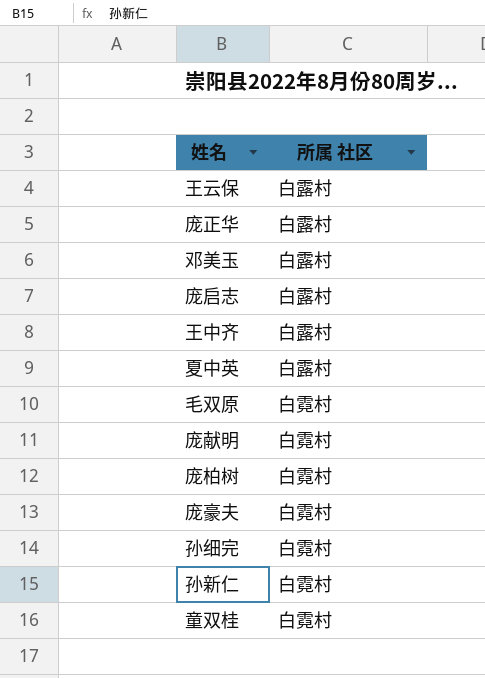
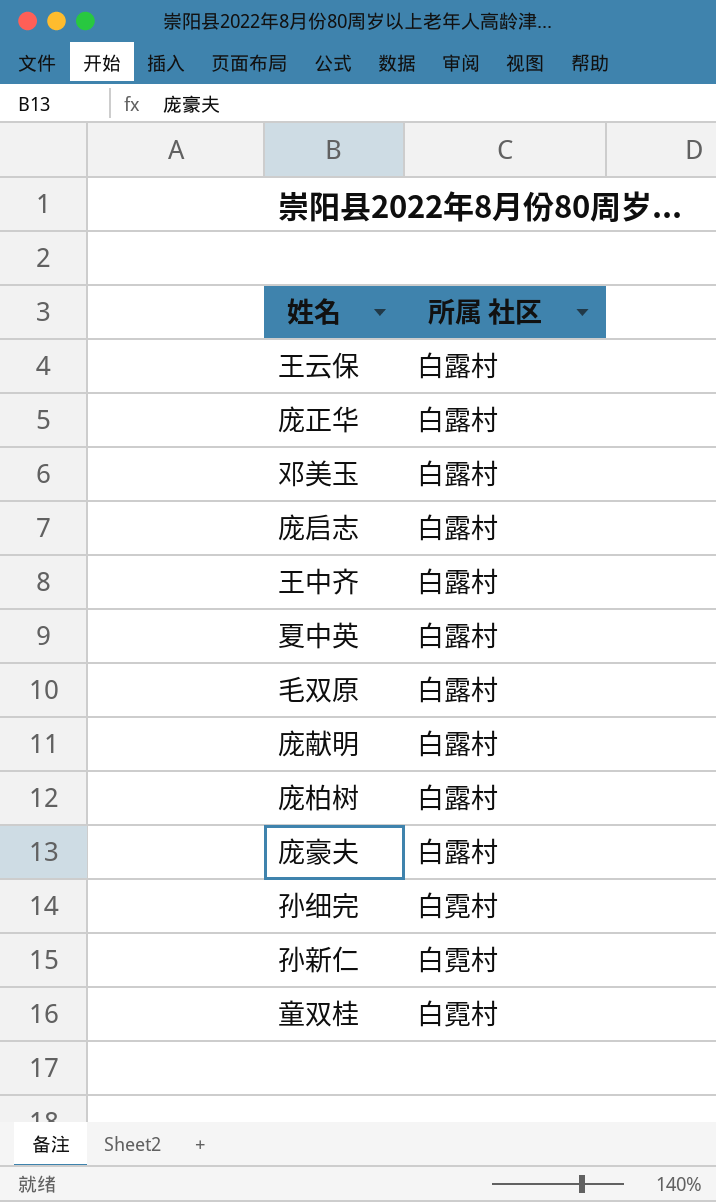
毛双原 | 所属 社区: 白霓村 -> 白露村
庞献明 | 所属 社区: 白霓村 -> 白露村
庞柏树 | 所属 社区: 白霓村 -> 白露村
庞豪夫 | 所属 社区: 白霓村 -> 白露村

